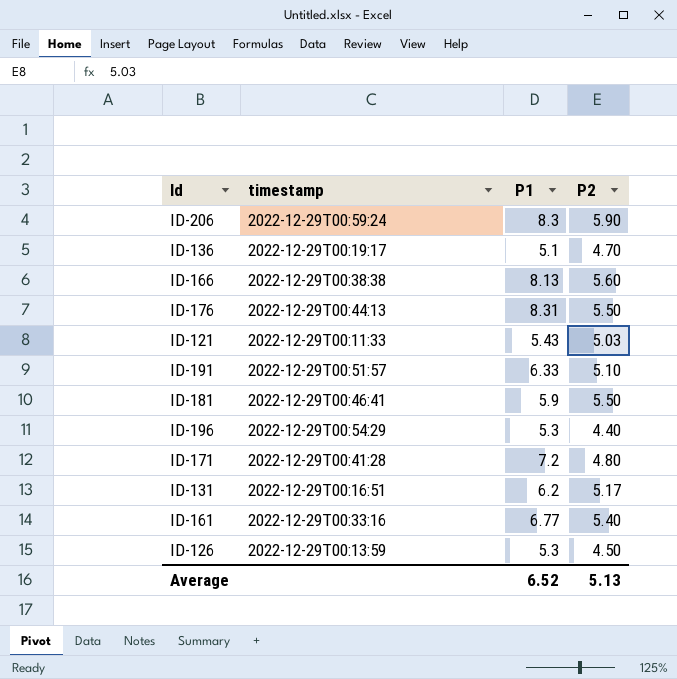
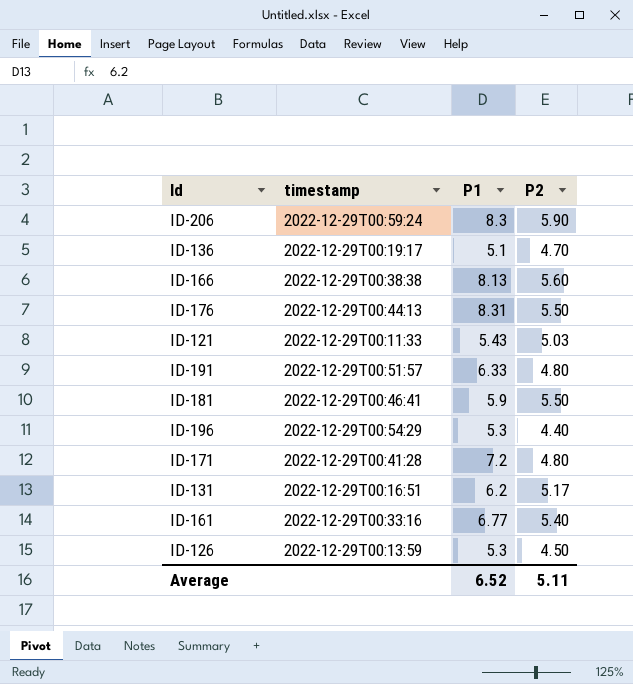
ID-191 | P2: 5.10 -> 4.80
Average | P2: 5.13 -> 5.11

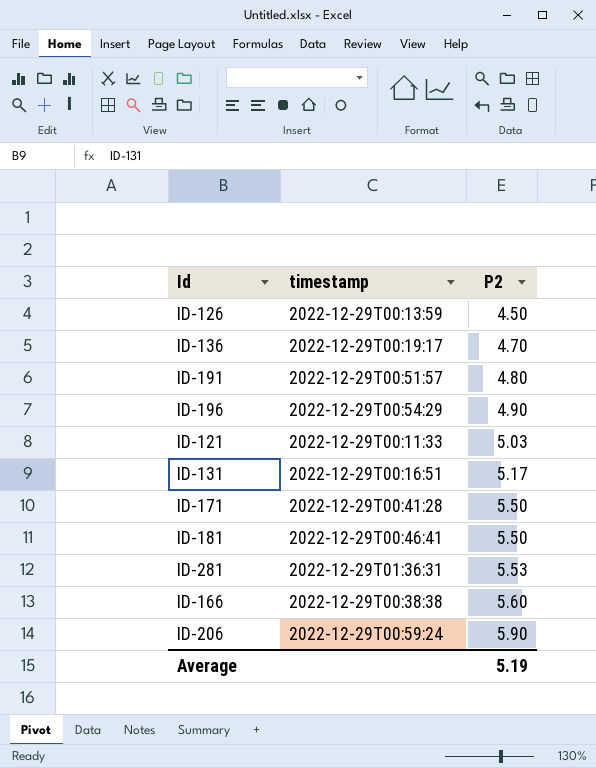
row order: none -> P2 ascending
column P1 | position: 3 -> none
row ID-176: 2022-12-29T00:44:13 | 8.31 | 5.50 -> none
row ID-161: 2022-12-29T00:33:16 | 6.77 | 5.40 -> none
ID-196 | P2: 4.40 -> 4.90
ID-171 | P2: 4.80 -> 5.50
row ID-281: none -> 2022-12-29T01:36:31 | 5.53
Average | P2: 5.11 -> 5.19

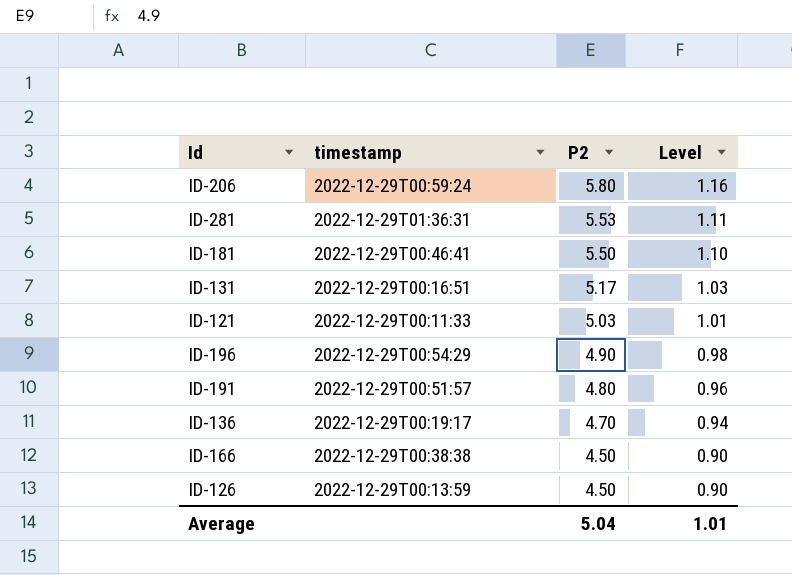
row order: P2 ascending -> P2 descending
column Level | formula: none -> [P2] * 0.2
row ID-171: 2022-12-29T00:41:28 | 5.50 -> none
ID-206 | P2: 5.90 -> 5.80
ID-166 | P2: 5.60 -> 4.50
Average | P2: 5.19 -> 5.04

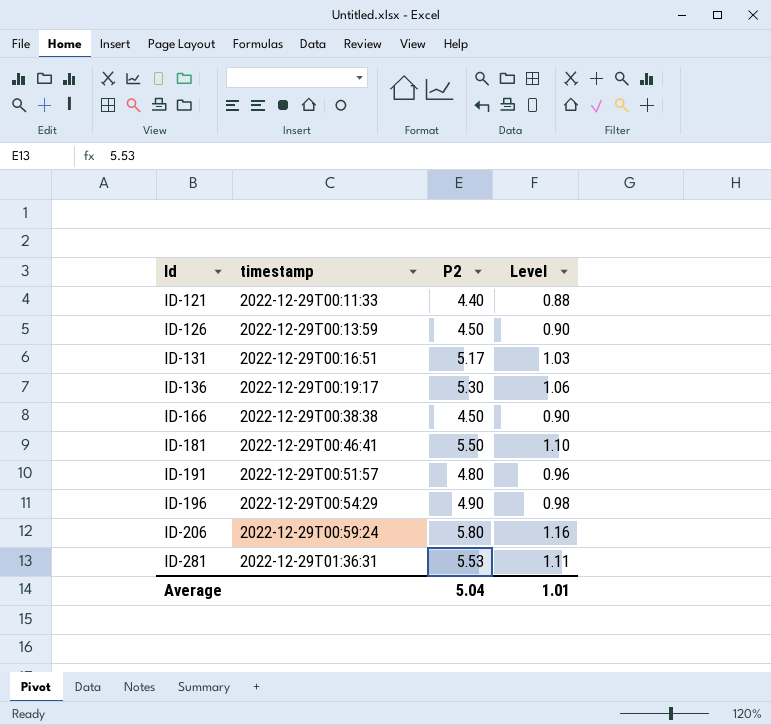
row order: P2 descending -> Id ascending
ID-121 | P2: 5.03 -> 4.40
ID-121 | Level: 1.01 -> 0.88
ID-136 | P2: 4.70 -> 5.30
ID-136 | Level: 0.94 -> 1.06

